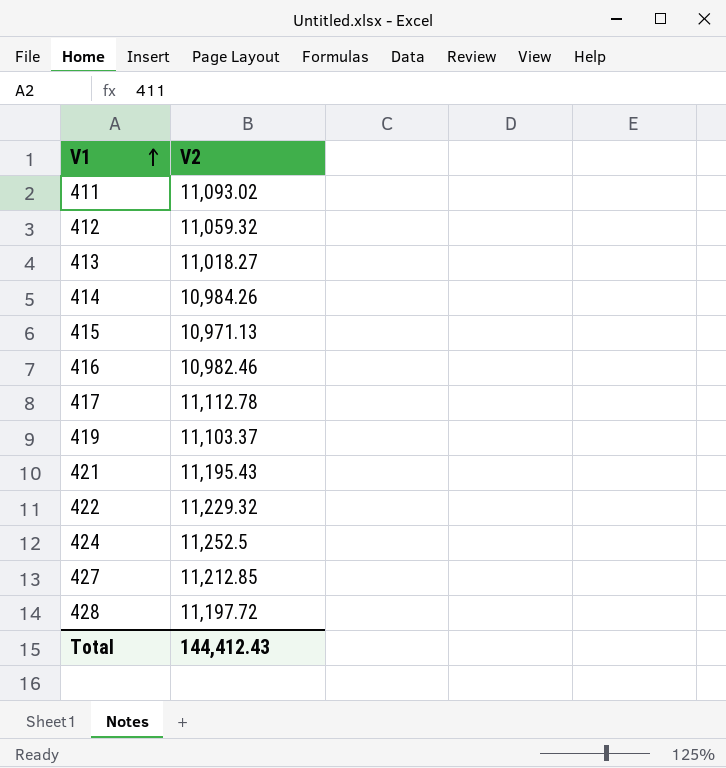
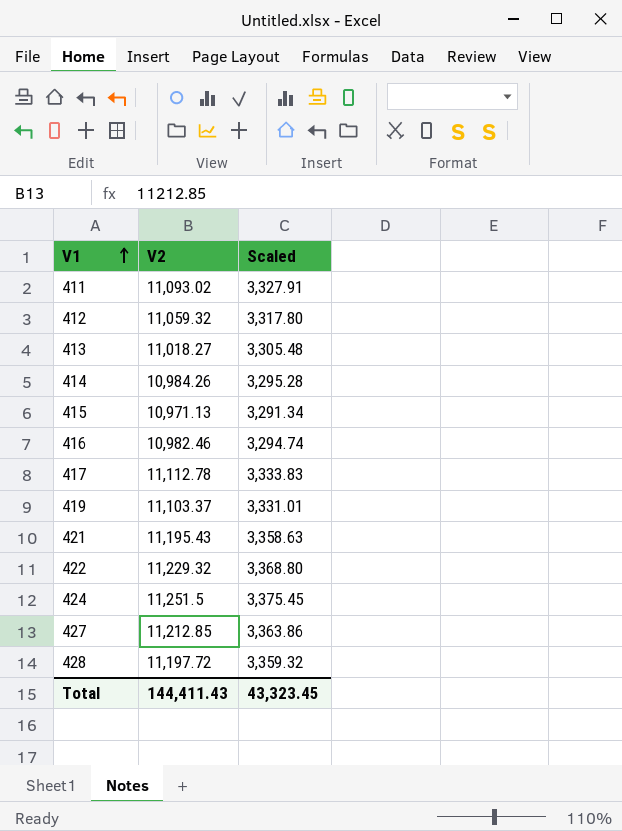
column Scaled | formula: none -> [V2] * 0.3
424 | V2: 11,252.5 -> 11,251.5
Total | V2: 144,412.43 -> 144,411.43

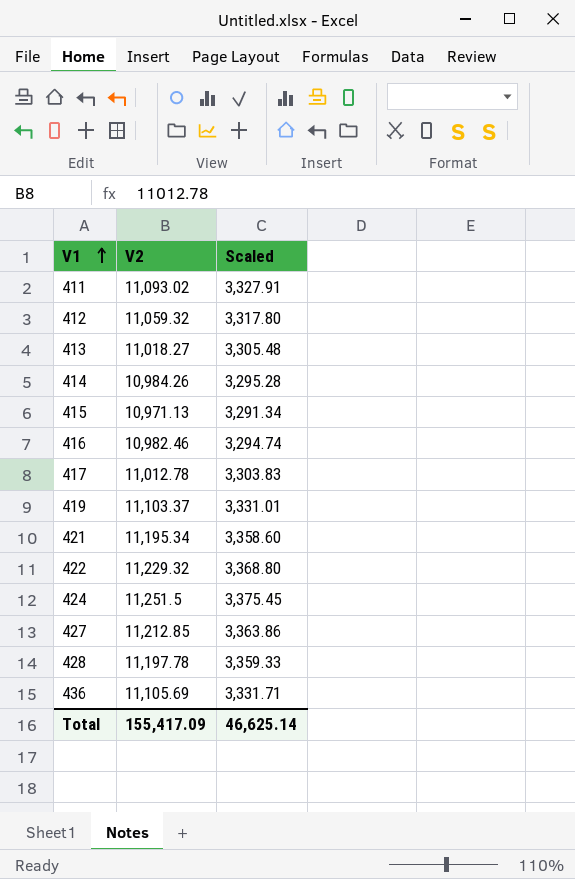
417 | V2: 11,112.78 -> 11,012.78
417 | Scaled: 3,333.83 -> 3,303.83
421 | V2: 11,195.43 -> 11,195.34
421 | Scaled: 3,358.63 -> 3,358.60
428 | V2: 11,197.72 -> 11,197.78
428 | Scaled: 3,359.32 -> 3,359.33
row 436: none -> 11,105.69 | 3,331.71
Total | V2: 144,411.43 -> 155,417.09
Total | Scaled: 43,323.45 -> 46,625.14

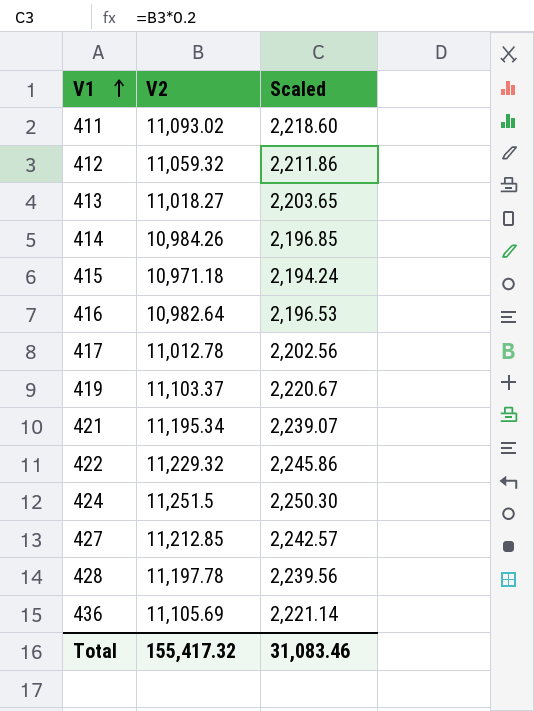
column Scaled | formula: [V2] * 0.3 -> [V2] * 0.2
415 | V2: 10,971.13 -> 10,971.18
416 | V2: 10,982.46 -> 10,982.64
Total | V2: 155,417.09 -> 155,417.32
Total | Scaled: 46,625.14 -> 31,083.46

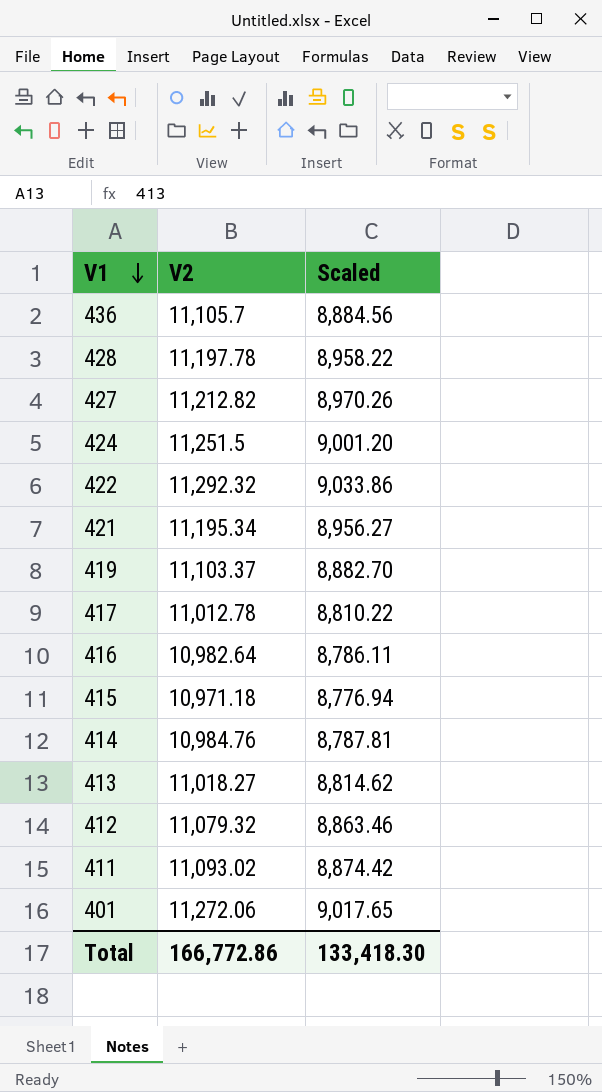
row order: V1 ascending -> V1 descending
column Scaled | formula: [V2] * 0.2 -> [V2] * 0.8
436 | V2: 11,105.69 -> 11,105.7
427 | V2: 11,212.85 -> 11,212.82
422 | V2: 11,229.32 -> 11,292.32
414 | V2: 10,984.26 -> 10,984.76
412 | V2: 11,059.32 -> 11,079.32
row 401: none -> 11,272.06 | 9,017.65
Total | V2: 155,417.32 -> 166,772.86
Total | Scaled: 31,083.46 -> 133,418.30

